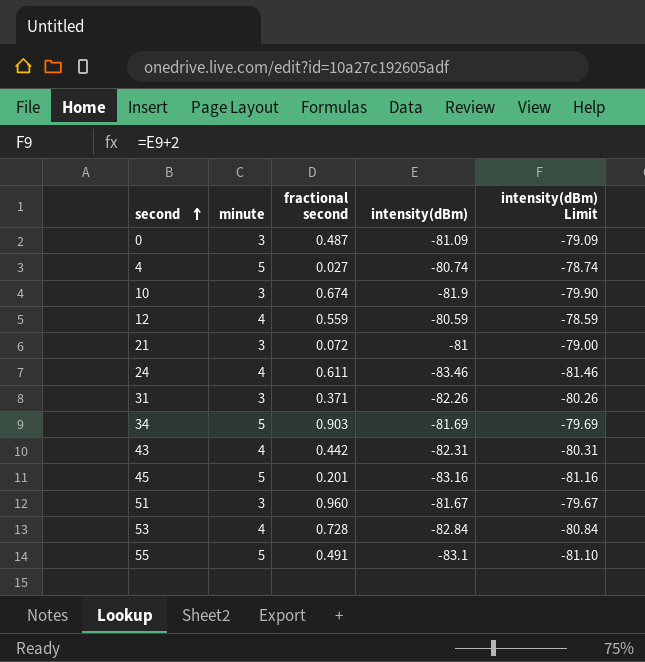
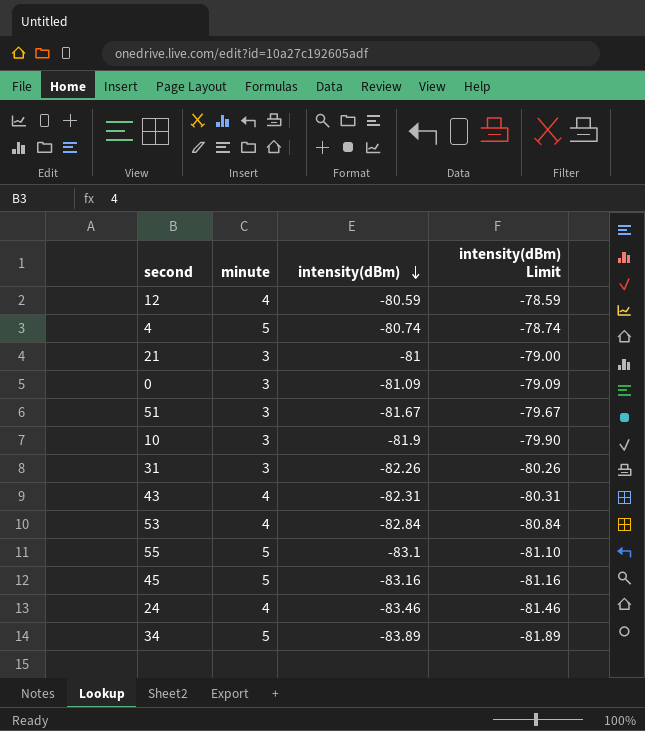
row order: second ascending -> intensity(dBm) descending
column fractional second | position: 3 -> none
34 | intensity(dBm): -81.69 -> -83.89
34 | intensity(dBm) Limit: -79.69 -> -81.89

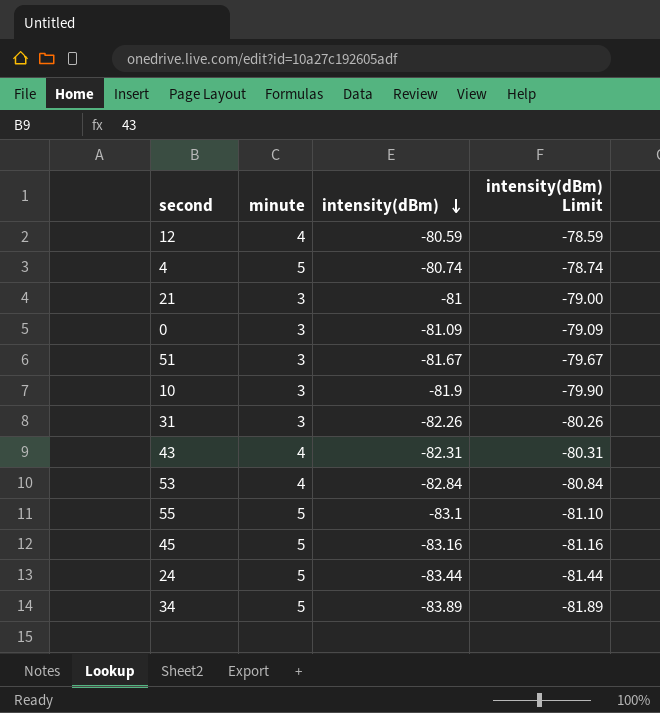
24 | minute: 4 -> 5
24 | intensity(dBm): -83.46 -> -83.44
24 | intensity(dBm) Limit: -81.46 -> -81.44

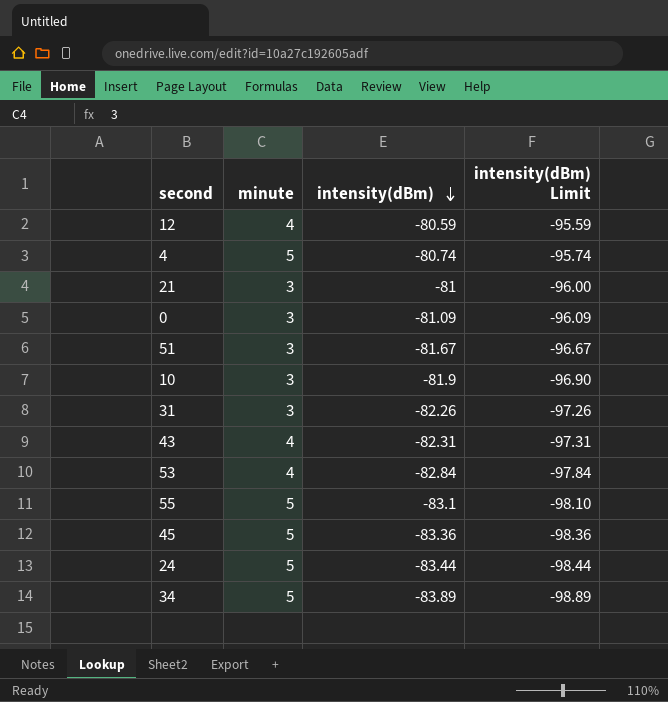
column intensity(dBm) Limit | formula: [intensity(dBm)] + 2 -> [intensity(dBm)] - 15
45 | intensity(dBm): -83.16 -> -83.36

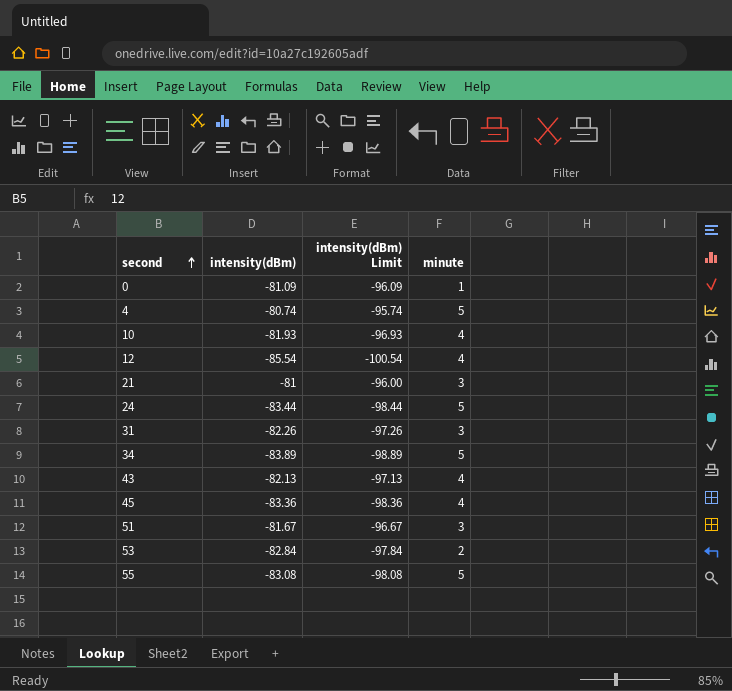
row order: intensity(dBm) descending -> second ascending
column minute | position: 2 -> 4
0 | minute: 3 -> 1
10 | intensity(dBm): -81.9 -> -81.93
10 | intensity(dBm) Limit: -96.90 -> -96.93
10 | minute: 3 -> 4
12 | intensity(dBm): -80.59 -> -85.54
12 | intensity(dBm) Limit: -95.59 -> -100.54
43 | intensity(dBm): -82.31 -> -82.13
43 | intensity(dBm) Limit: -97.31 -> -97.13
45 | minute: 5 -> 4
53 | minute: 4 -> 2
55 | intensity(dBm): -83.1 -> -83.08
55 | intensity(dBm) Limit: -98.10 -> -98.08

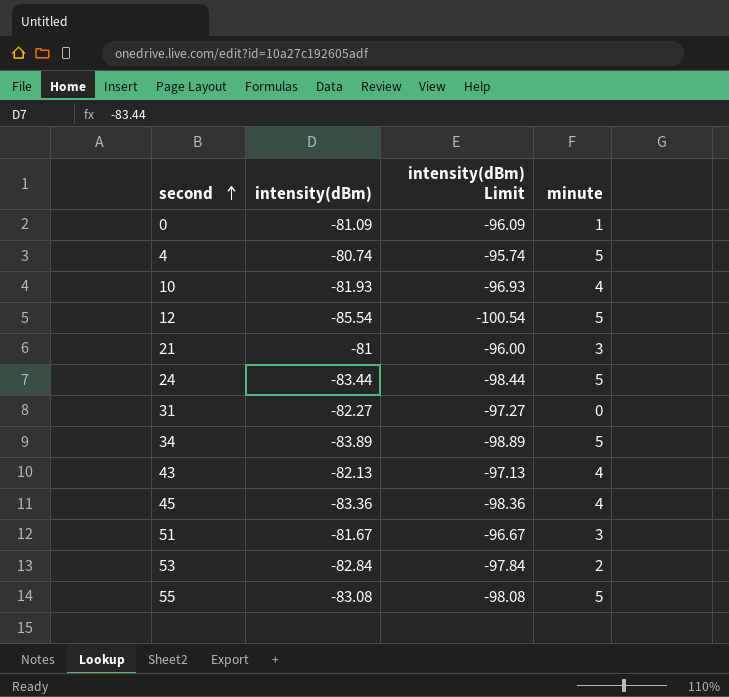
12 | minute: 4 -> 5
31 | intensity(dBm): -82.26 -> -82.27
31 | intensity(dBm) Limit: -97.26 -> -97.27
31 | minute: 3 -> 0

